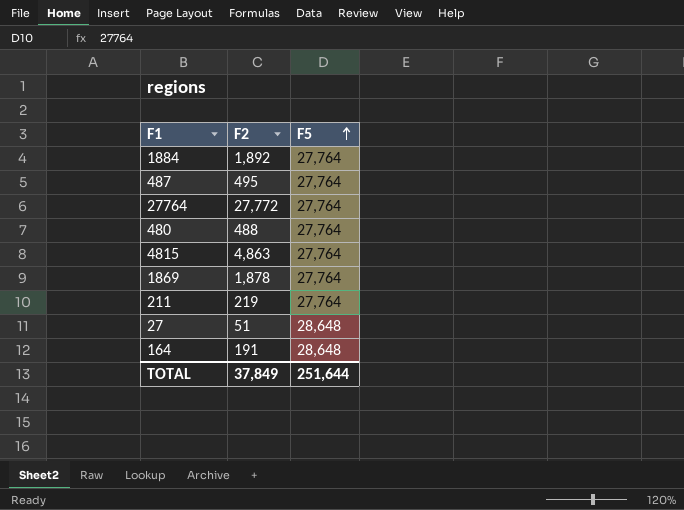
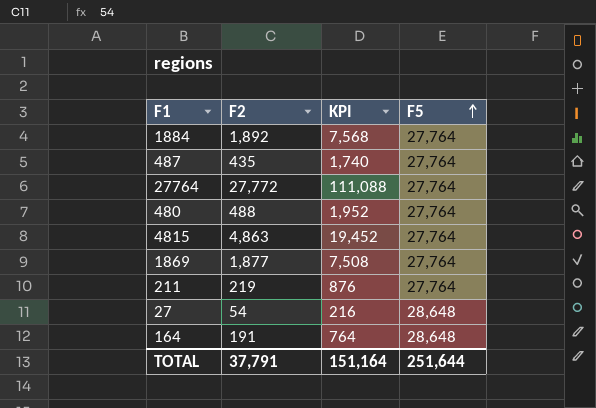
column KPI | formula: none -> [F2] * 4
487 | F2: 495 -> 435
1869 | F2: 1,878 -> 1,877
27 | F2: 51 -> 54
TOTAL | F2: 37,849 -> 37,791

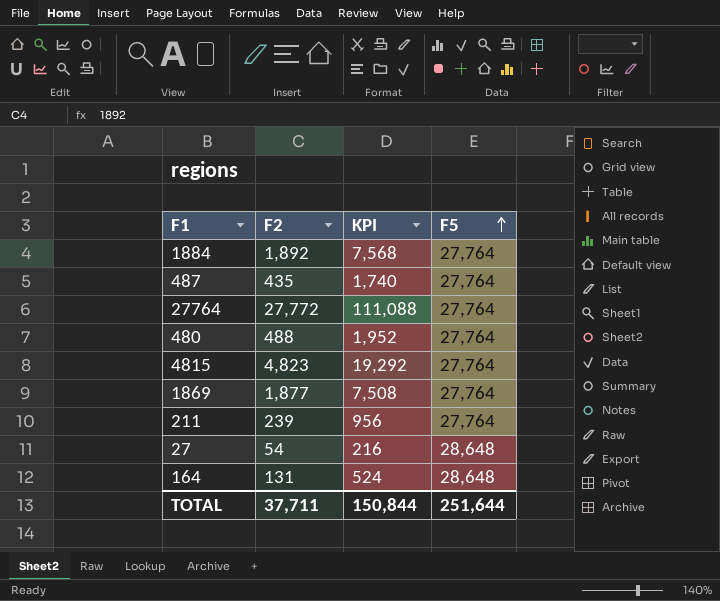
4815 | F2: 4,863 -> 4,823
4815 | KPI: 19,452 -> 19,292
211 | F2: 219 -> 239
211 | KPI: 876 -> 956
164 | F2: 191 -> 131
164 | KPI: 764 -> 524
TOTAL | F2: 37,791 -> 37,711
TOTAL | KPI: 151,164 -> 150,844

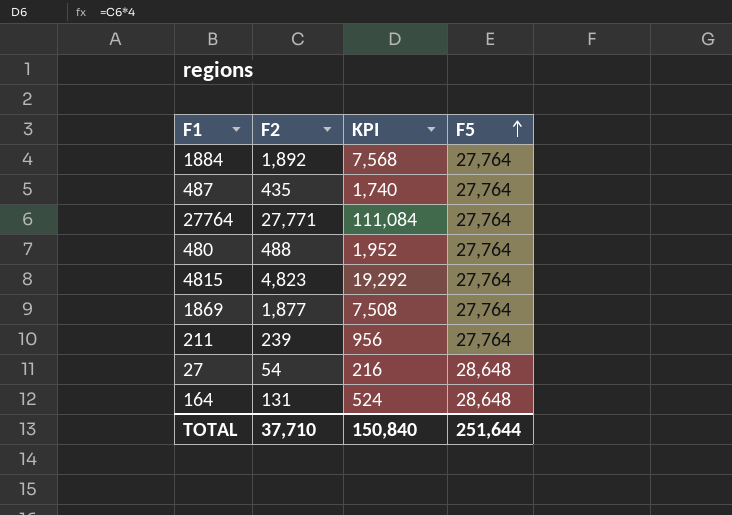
27764 | F2: 27,772 -> 27,771
27764 | KPI: 111,088 -> 111,084
TOTAL | F2: 37,711 -> 37,710
TOTAL | KPI: 150,844 -> 150,840

